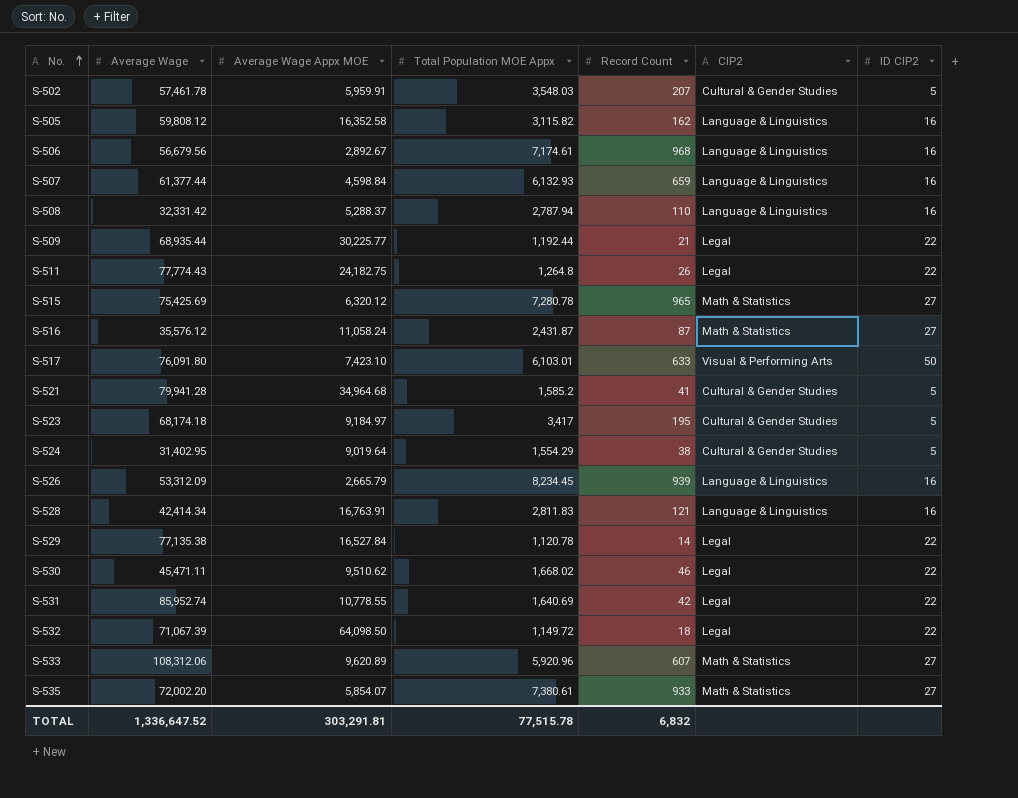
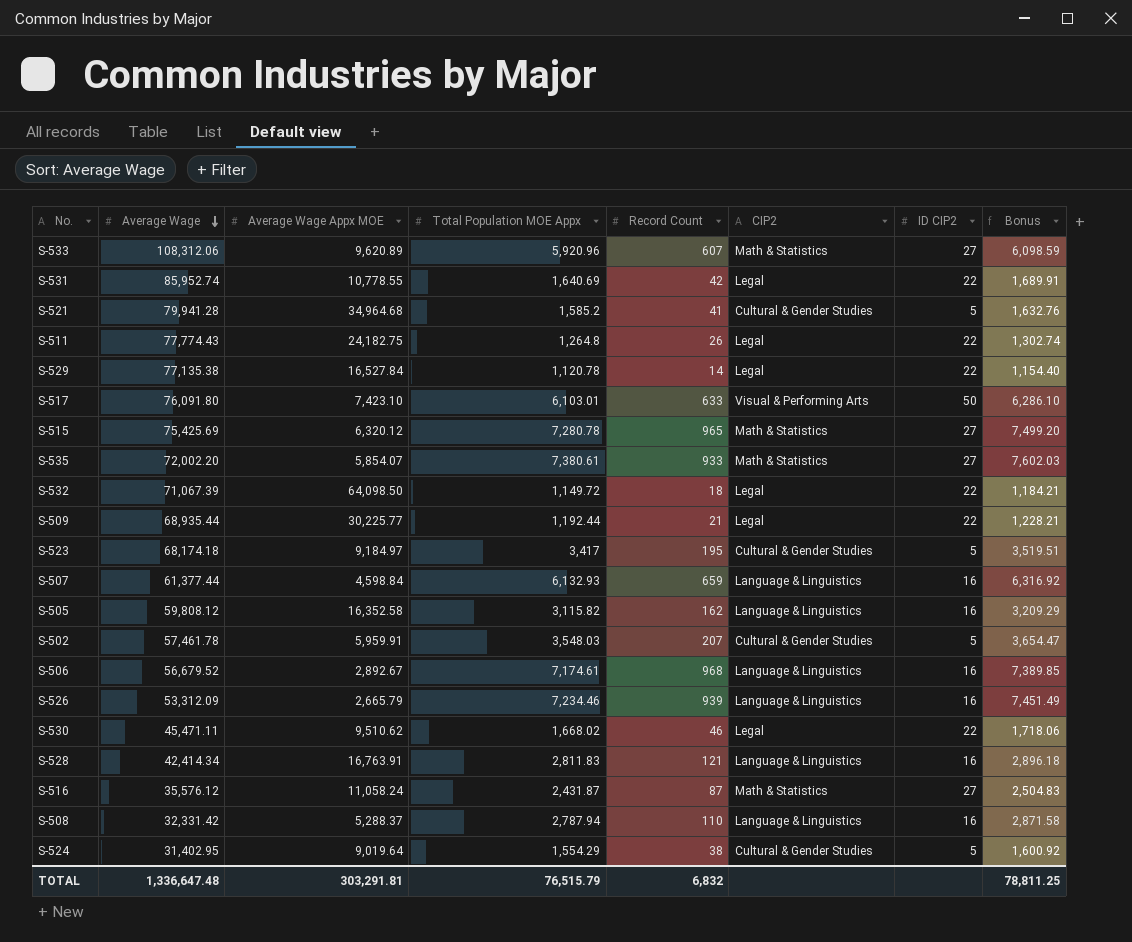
row order: No. ascending -> Average Wage descending
column Bonus | formula: none -> [Total Population MOE Appx] * 1.03
S-506 | Average Wage: 56,679.56 -> 56,679.52
S-526 | Total Population MOE Appx: 8,234.45 -> 7,234.46
TOTAL | Average Wage: 1,336,647.52 -> 1,336,647.48
TOTAL | Total Population MOE Appx: 77,515.78 -> 76,515.79

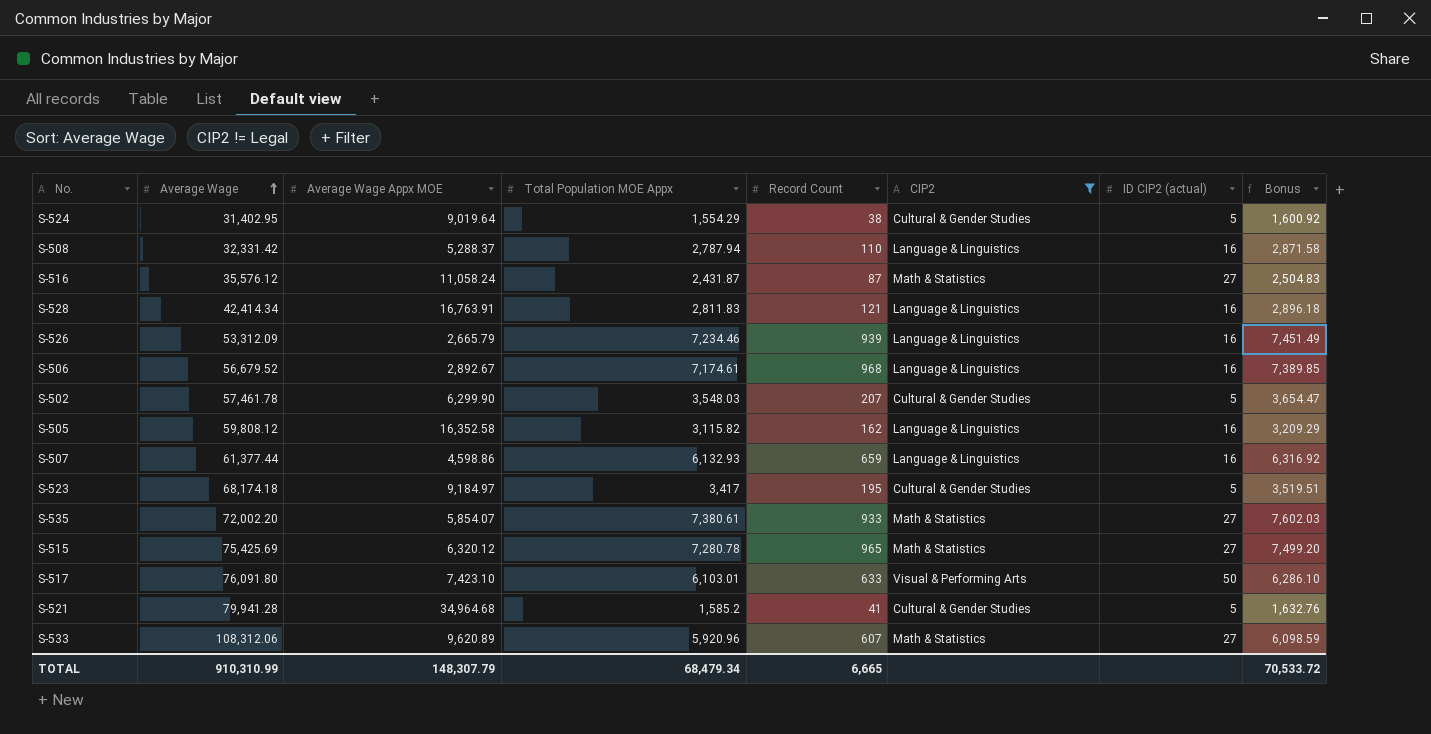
filter: none -> CIP2 != Legal
row order: Average Wage descending -> Average Wage ascending
column name: ID CIP2 -> ID CIP2 (actual)
S-502 | Average Wage Appx MOE: 5,959.91 -> 6,299.90
S-507 | Average Wage Appx MOE: 4,598.84 -> 4,598.86
TOTAL | Average Wage: 1,336,647.48 -> 910,310.99
TOTAL | Average Wage Appx MOE: 303,291.81 -> 148,307.79
TOTAL | Total Population MOE Appx: 76,515.79 -> 68,479.34
TOTAL | Record Count: 6,832 -> 6,665
TOTAL | Bonus: 78,811.25 -> 70,533.72

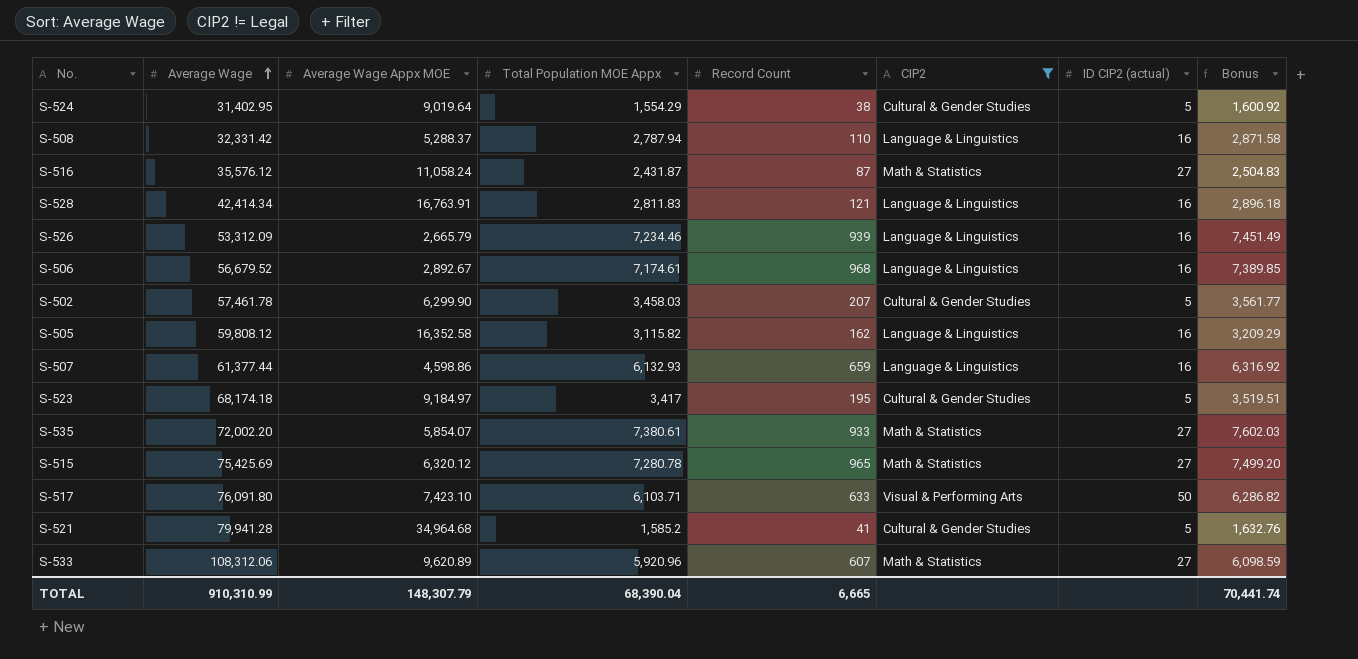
S-502 | Total Population MOE Appx: 3,548.03 -> 3,458.03
S-502 | Bonus: 3,654.47 -> 3,561.77
S-517 | Total Population MOE Appx: 6,103.01 -> 6,103.71
S-517 | Bonus: 6,286.10 -> 6,286.82
TOTAL | Total Population MOE Appx: 68,479.34 -> 68,390.04
TOTAL | Bonus: 70,533.72 -> 70,441.74

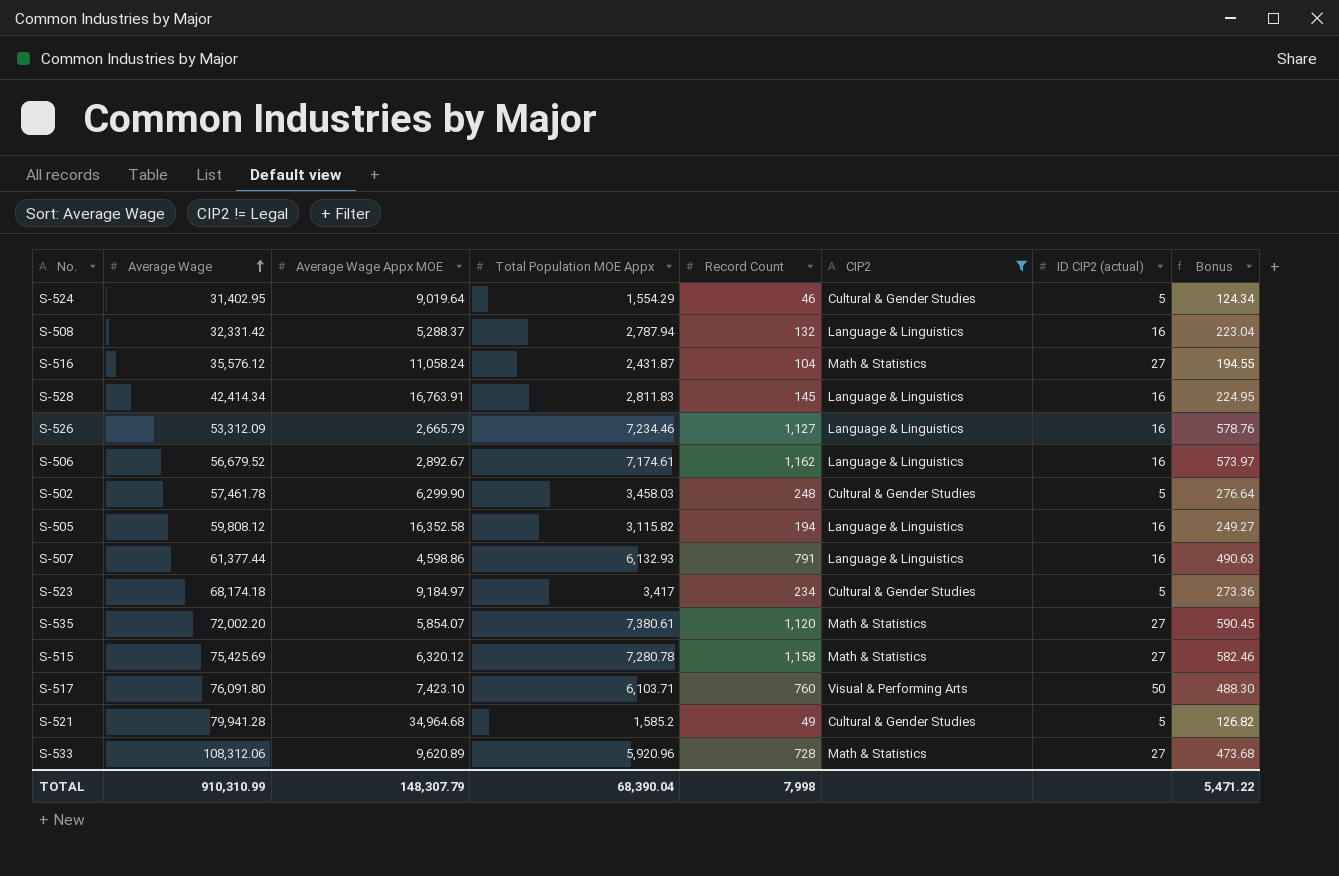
column Bonus | formula: [Total Population MOE Appx] * 1.03 -> [Total Population MOE Appx] * 0.08
S-524 | Record Count: 38 -> 46
S-508 | Record Count: 110 -> 132
S-516 | Record Count: 87 -> 104
S-528 | Record Count: 121 -> 145
S-526 | Record Count: 939 -> 1,127
S-506 | Record Count: 968 -> 1,162
S-502 | Record Count: 207 -> 248
S-505 | Record Count: 162 -> 194
S-507 | Record Count: 659 -> 791
S-523 | Record Count: 195 -> 234
S-535 | Record Count: 933 -> 1,120
S-515 | Record Count: 965 -> 1,158
S-517 | Record Count: 633 -> 760
S-521 | Record Count: 41 -> 49
S-533 | Record Count: 607 -> 728
TOTAL | Record Count: 6,665 -> 7,998
TOTAL | Bonus: 70,441.74 -> 5,471.22

